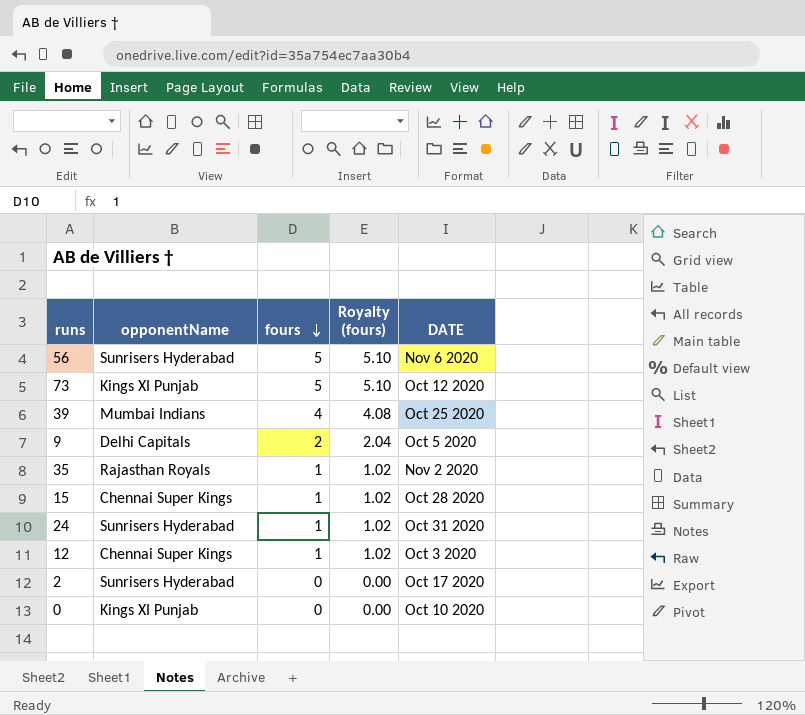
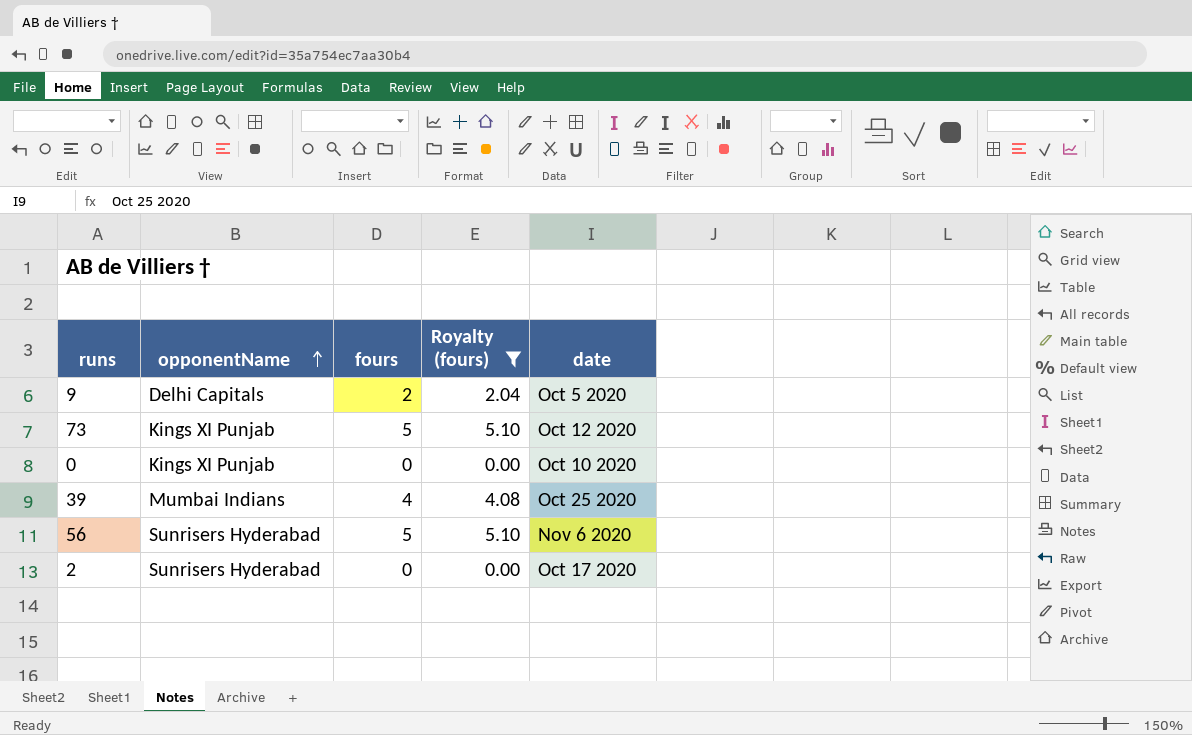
filter: none -> Royalty (fours) != 1.02
row order: fours descending -> opponentName ascending
column name: DATE -> date

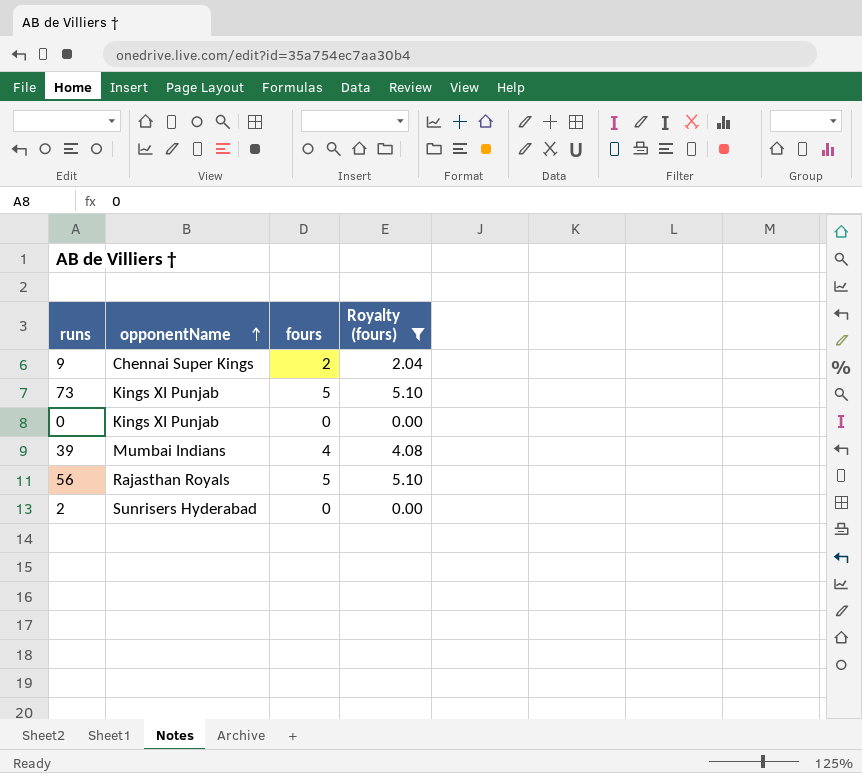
column date | position: 5 -> none
9 | opponentName: Delhi Capitals -> Chennai Super Kings
56 | opponentName: Sunrisers Hyderabad -> Rajasthan Royals

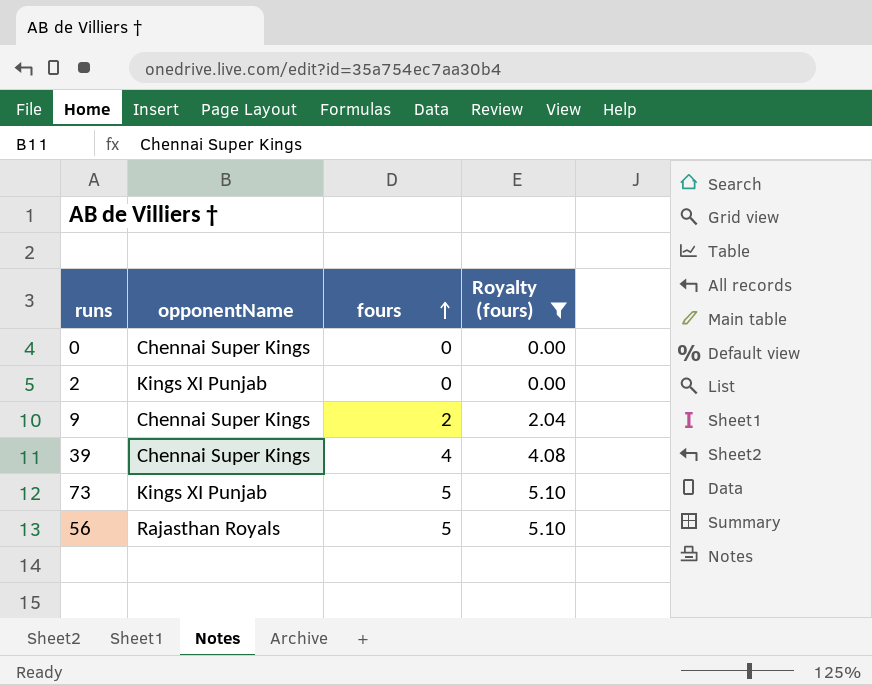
row order: opponentName ascending -> fours ascending
0 | opponentName: Kings XI Punjab -> Chennai Super Kings
2 | opponentName: Sunrisers Hyderabad -> Kings XI Punjab
39 | opponentName: Mumbai Indians -> Chennai Super Kings

